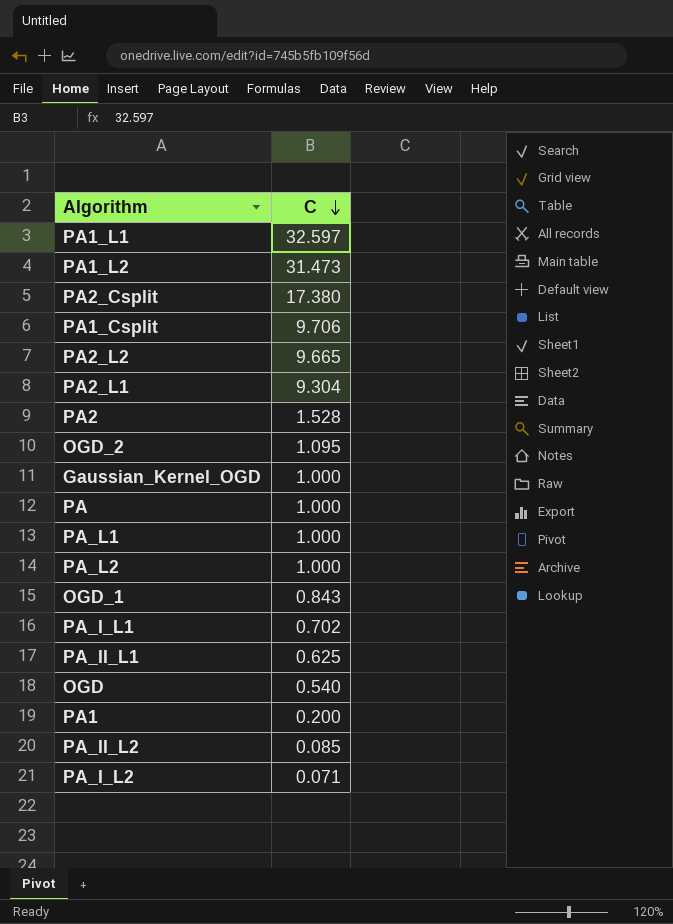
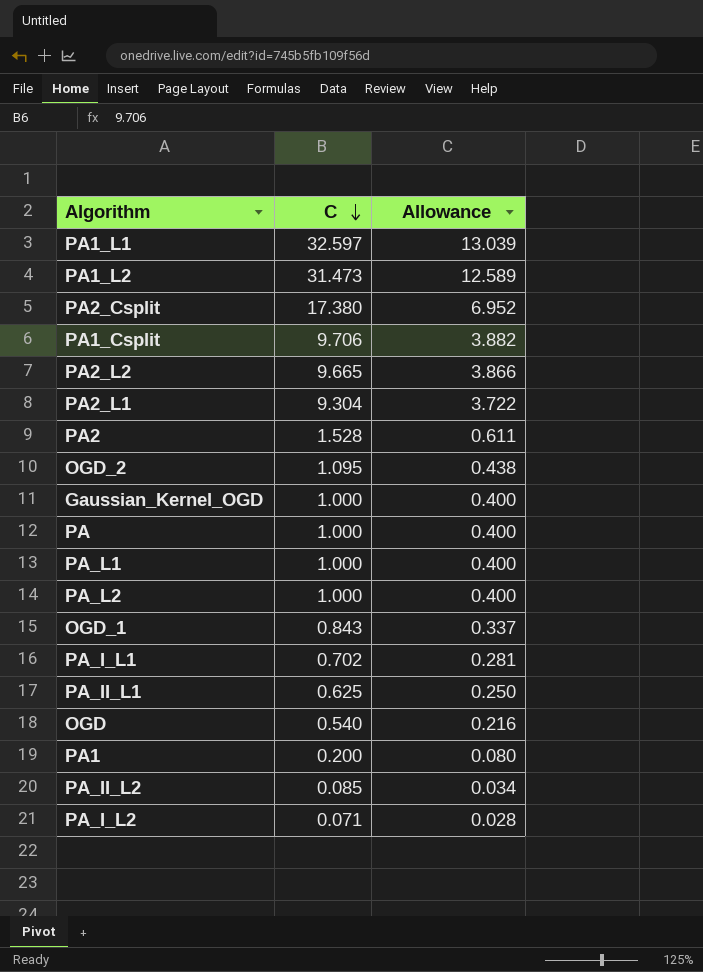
column Allowance | formula: none -> [C] * 0.4

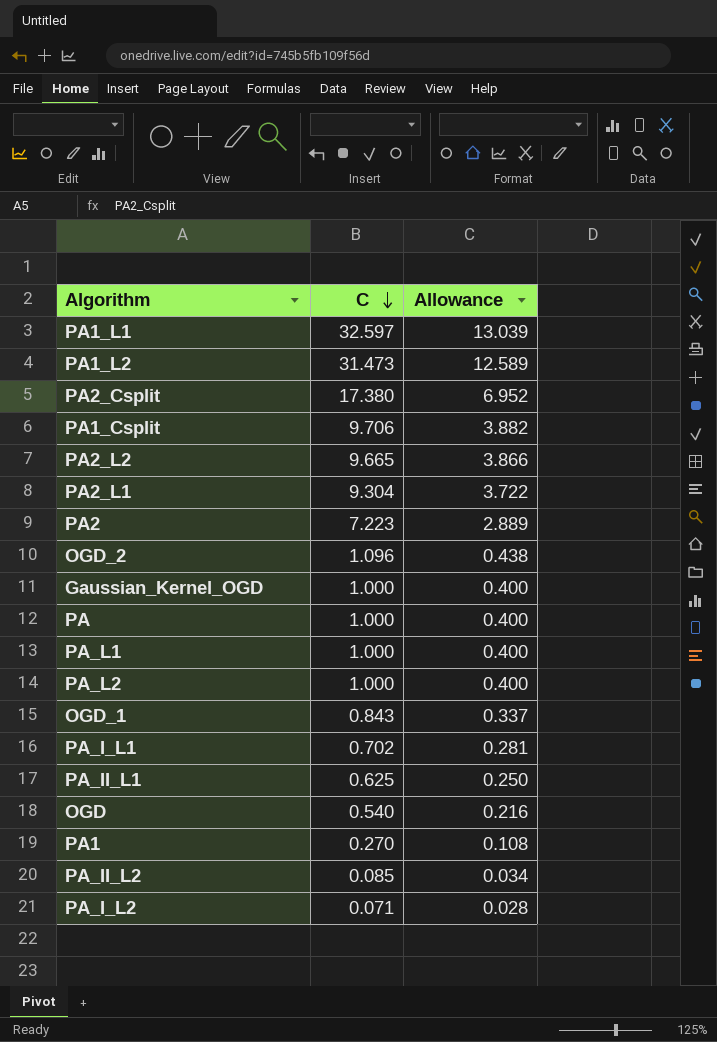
PA2 | C: 1.528 -> 7.223
PA2 | Allowance: 0.611 -> 2.889
OGD_2 | C: 1.095 -> 1.096
PA1 | C: 0.200 -> 0.270
PA1 | Allowance: 0.080 -> 0.108

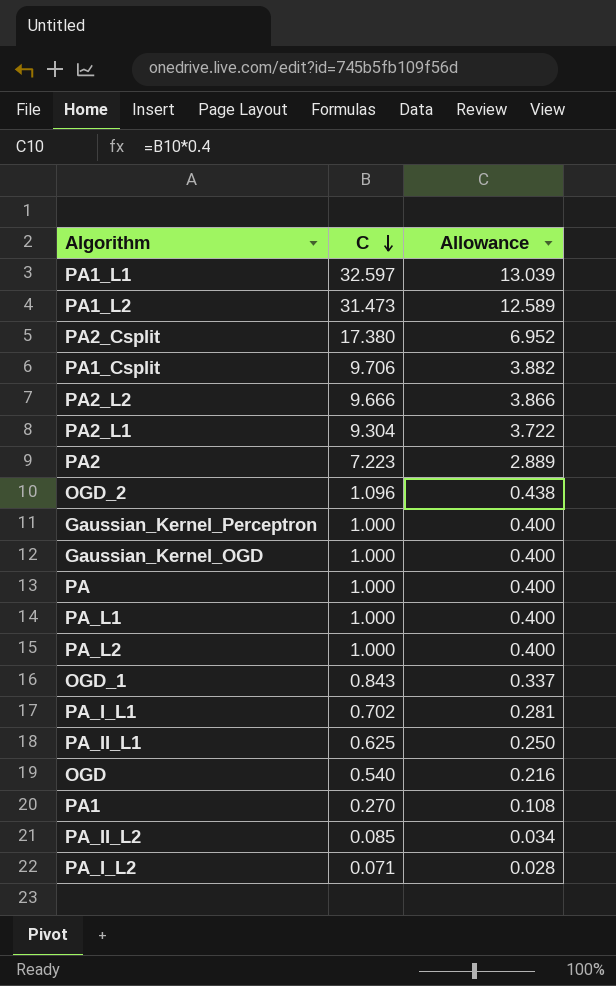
PA2_L2 | C: 9.665 -> 9.666
row Gaussian_Kernel_Perceptron: none -> 1.000 | 0.400

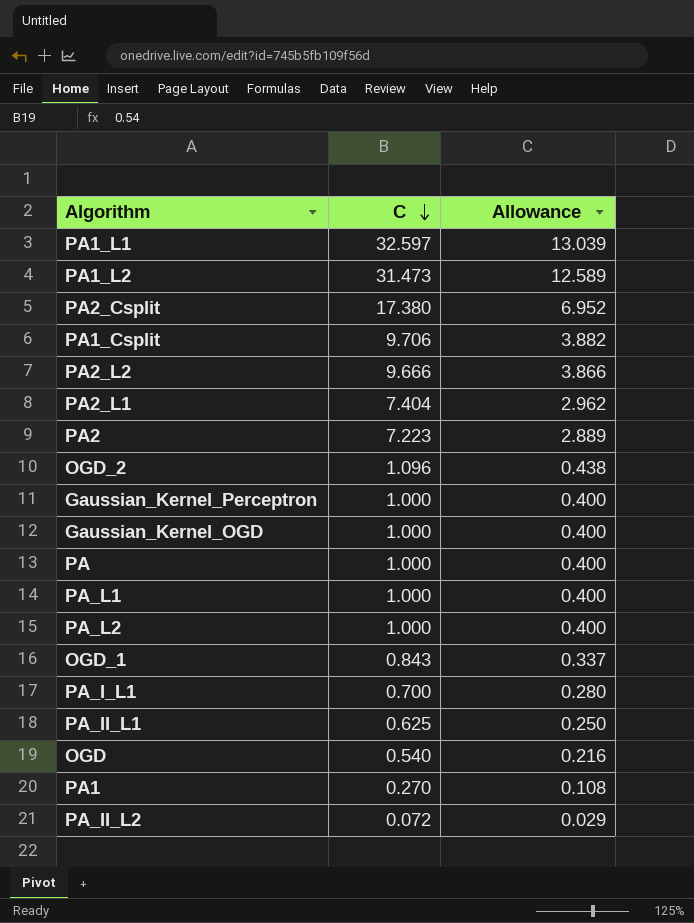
row PA_I_L2: 0.071 | 0.028 -> none
PA2_L1 | C: 9.304 -> 7.404
PA2_L1 | Allowance: 3.722 -> 2.962
PA_I_L1 | C: 0.702 -> 0.700
PA_I_L1 | Allowance: 0.281 -> 0.280
PA_II_L2 | C: 0.085 -> 0.072
PA_II_L2 | Allowance: 0.034 -> 0.029

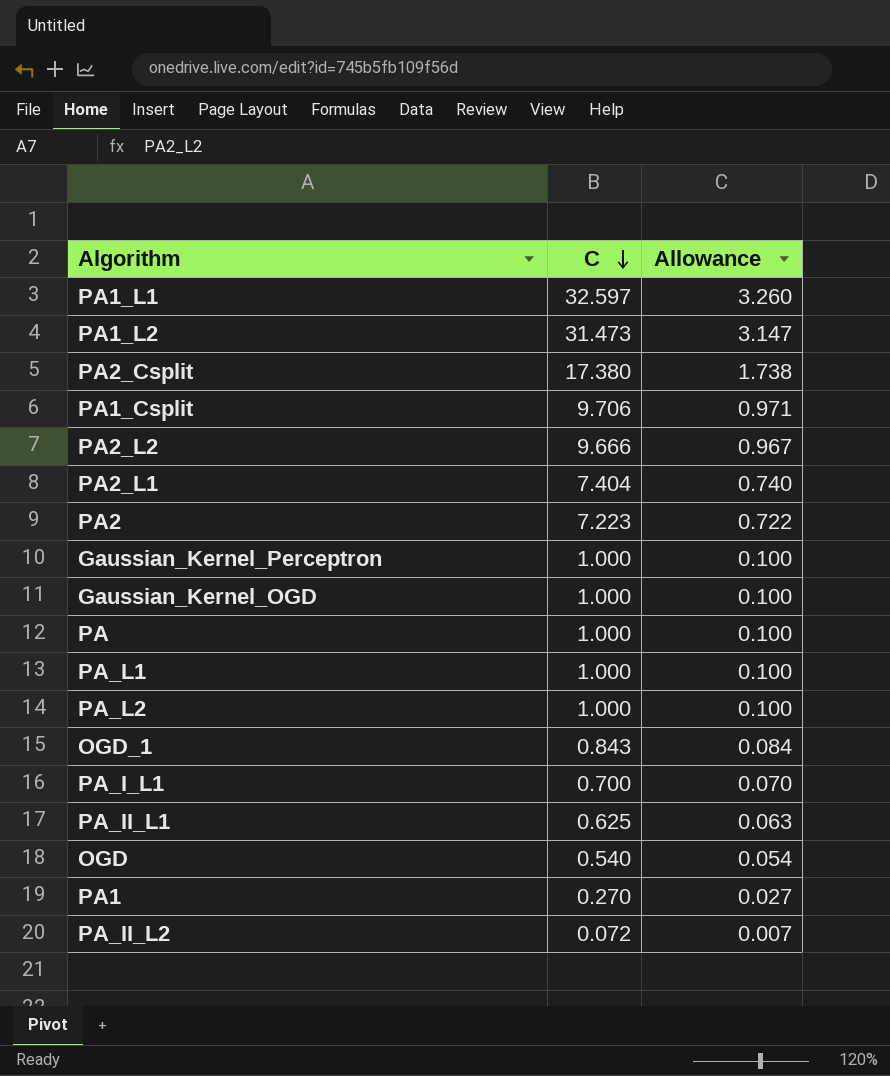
column Allowance | formula: [C] * 0.4 -> [C] * 0.1
row OGD_2: 1.096 | 0.438 -> none

